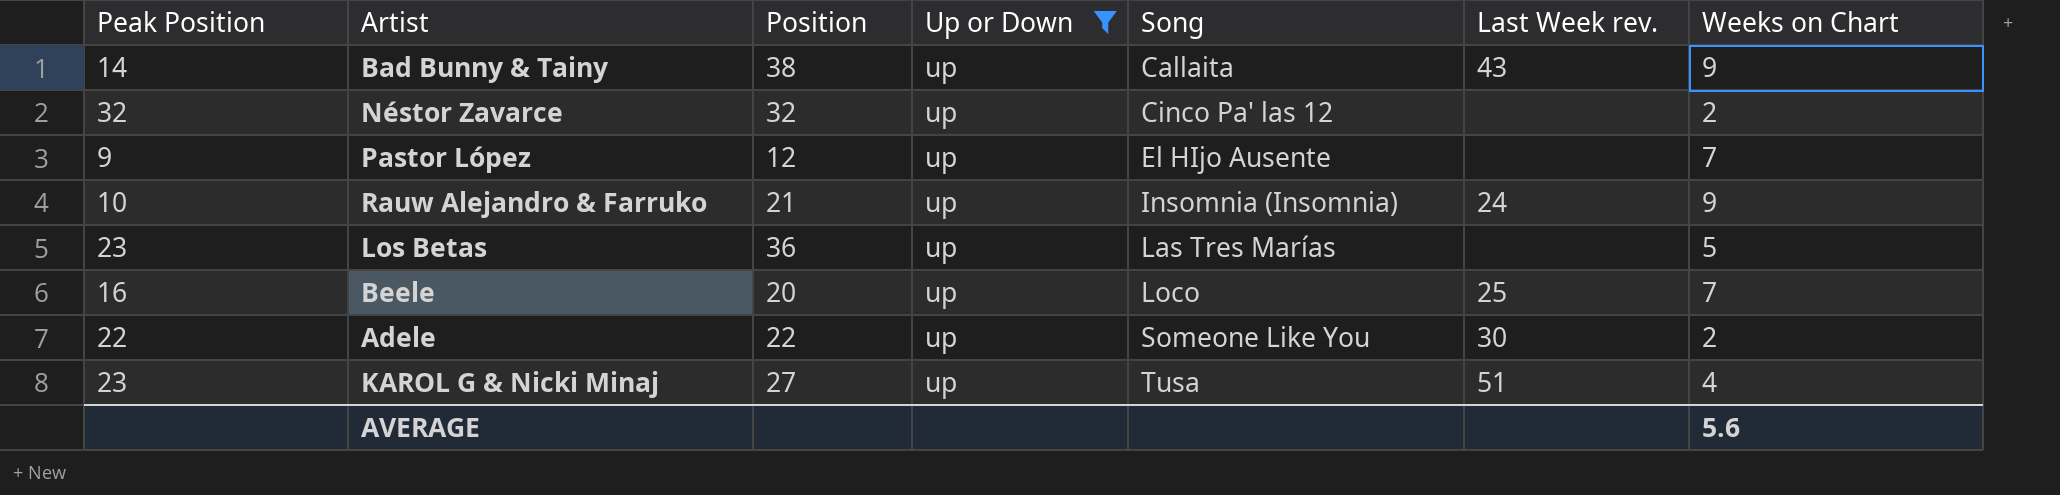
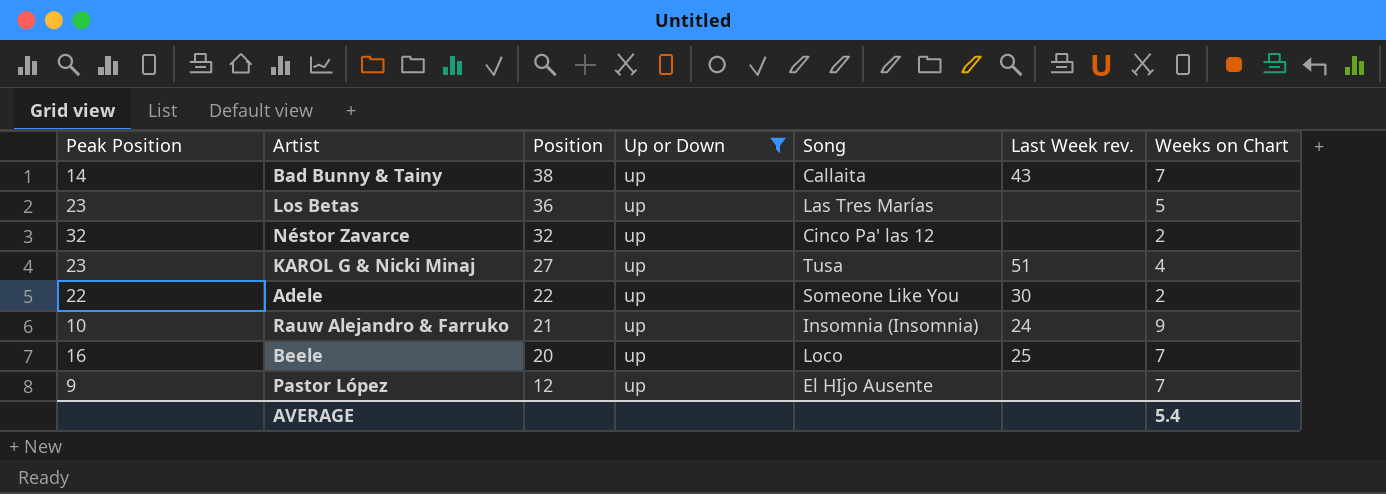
row order: Song ascending -> Position descending
Bad Bunny & Tainy | Weeks on Chart: 9 -> 7
AVERAGE | Weeks on Chart: 5.6 -> 5.4

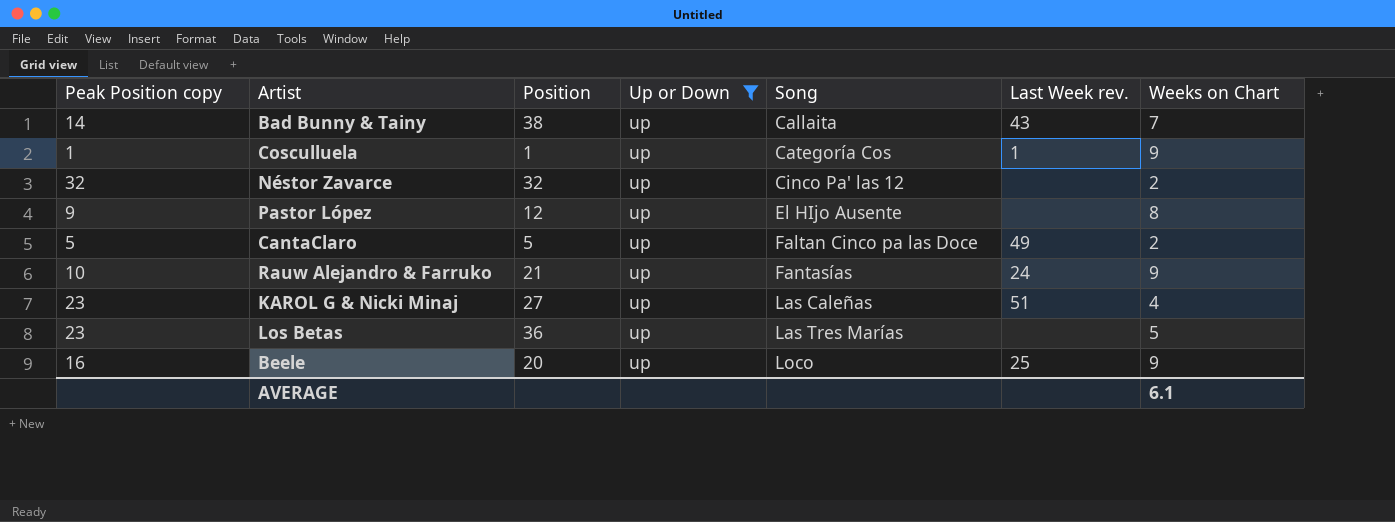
row order: Position descending -> Song ascending
column name: Peak Position -> Peak Position copy
row Adele: 22 | 22 | up | Someone Like You | 30 | 2 -> none
row Cosculluela: none -> 1 | 1 | up | Categoría Cos | 1 | 9
Pastor López | Weeks on Chart: 7 -> 8
row CantaClaro: none -> 5 | 5 | up | Faltan Cinco pa las Doce | 49 | 2
Rauw Alejandro & Farruko | Song: Insomnia (Insomnia) -> Fantasías
KAROL G & Nicki Minaj | Song: Tusa -> Las Caleñas
Beele | Weeks on Chart: 7 -> 9
AVERAGE | Weeks on Chart: 5.4 -> 6.1

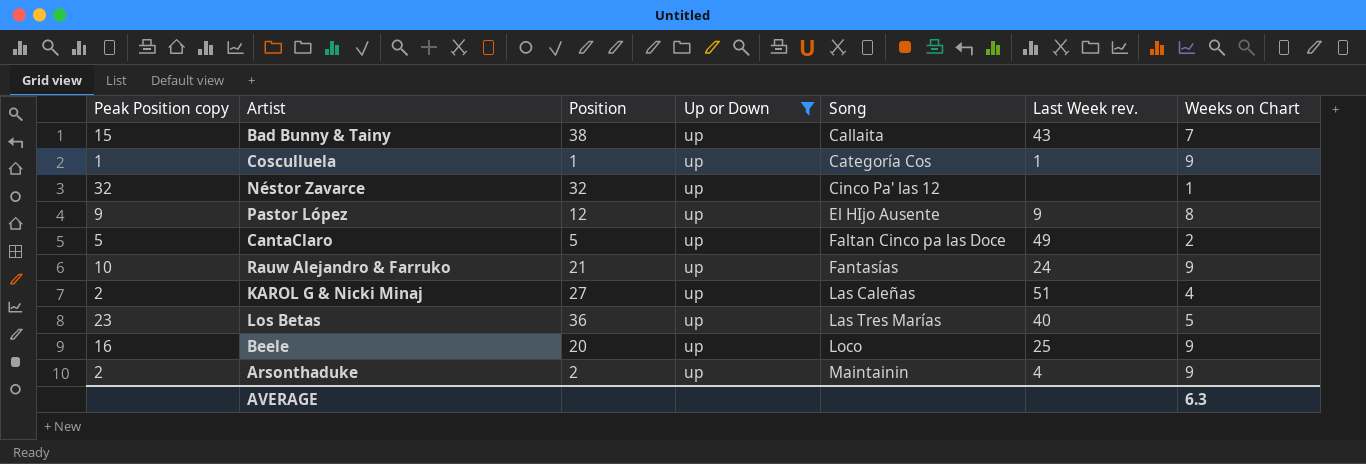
Bad Bunny & Tainy | Peak Position copy: 14 -> 15
Néstor Zavarce | Weeks on Chart: 2 -> 1
Pastor López | Last Week rev.: none -> 9
KAROL G & Nicki Minaj | Peak Position copy: 23 -> 2
Los Betas | Last Week rev.: none -> 40
row Arsonthaduke: none -> 2 | 2 | up | Maintainin | 4 | 9
AVERAGE | Weeks on Chart: 6.1 -> 6.3

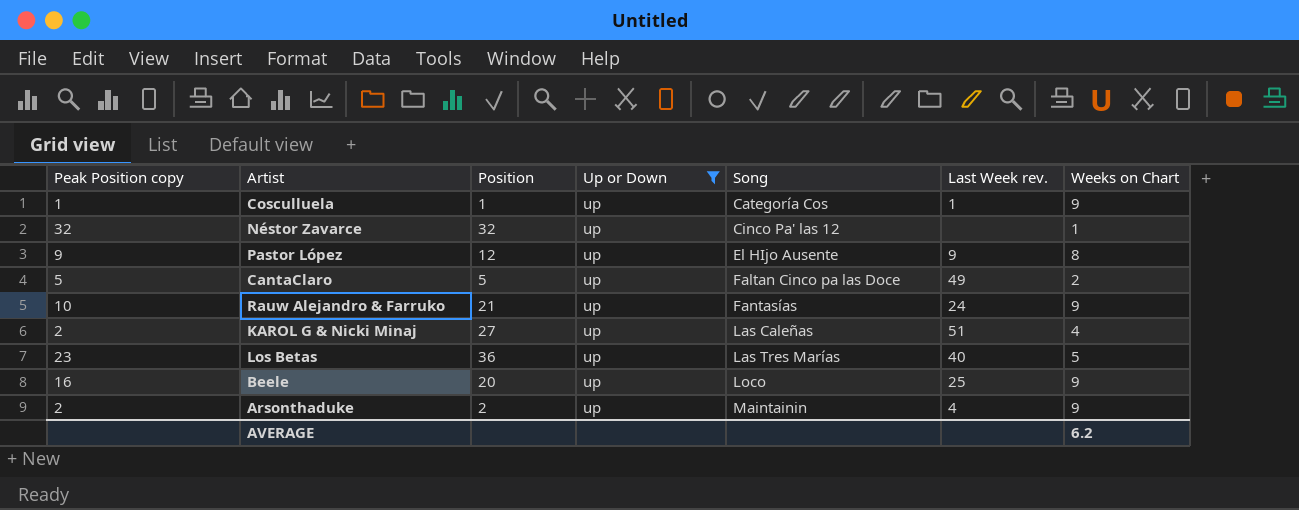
row Bad Bunny & Tainy: 15 | 38 | up | Callaita | 43 | 7 -> none
AVERAGE | Weeks on Chart: 6.3 -> 6.2

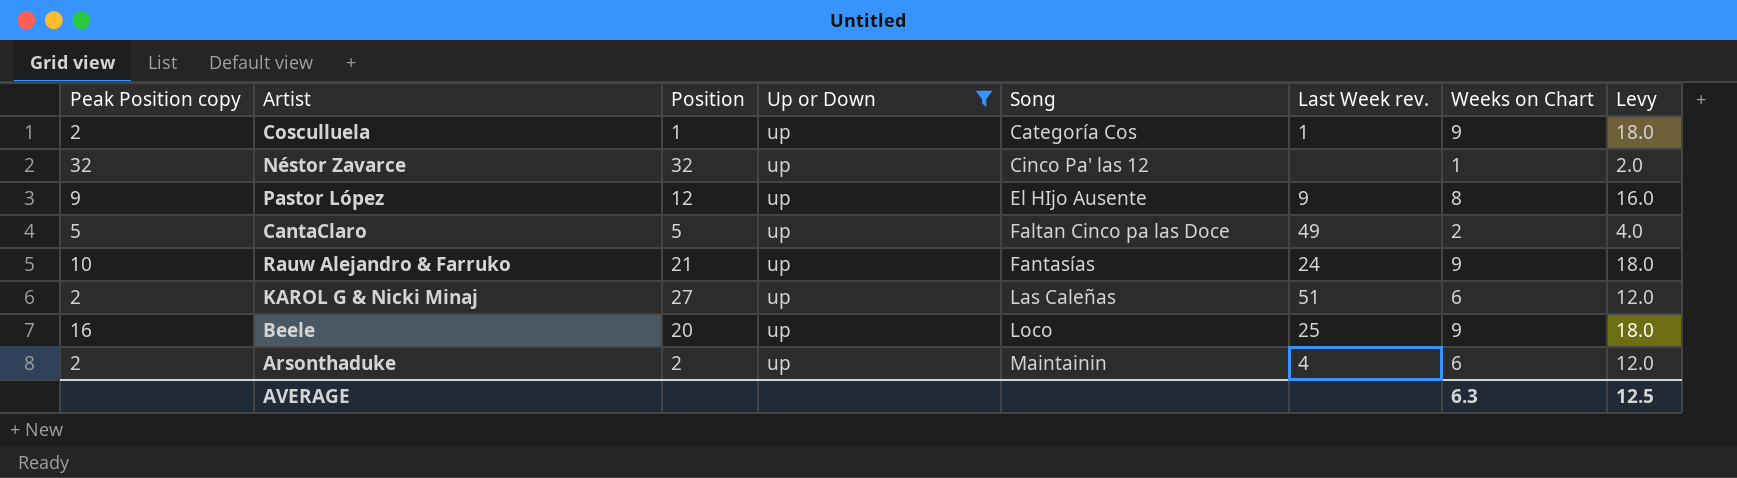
column Levy | formula: none -> [Weeks on Chart] * 2
row Los Betas: 23 | 36 | up | Las Tres Marías | 40 | 5 -> none
Cosculluela | Peak Position copy: 1 -> 2
KAROL G & Nicki Minaj | Weeks on Chart: 4 -> 6
Arsonthaduke | Weeks on Chart: 9 -> 6
AVERAGE | Weeks on Chart: 6.2 -> 6.3

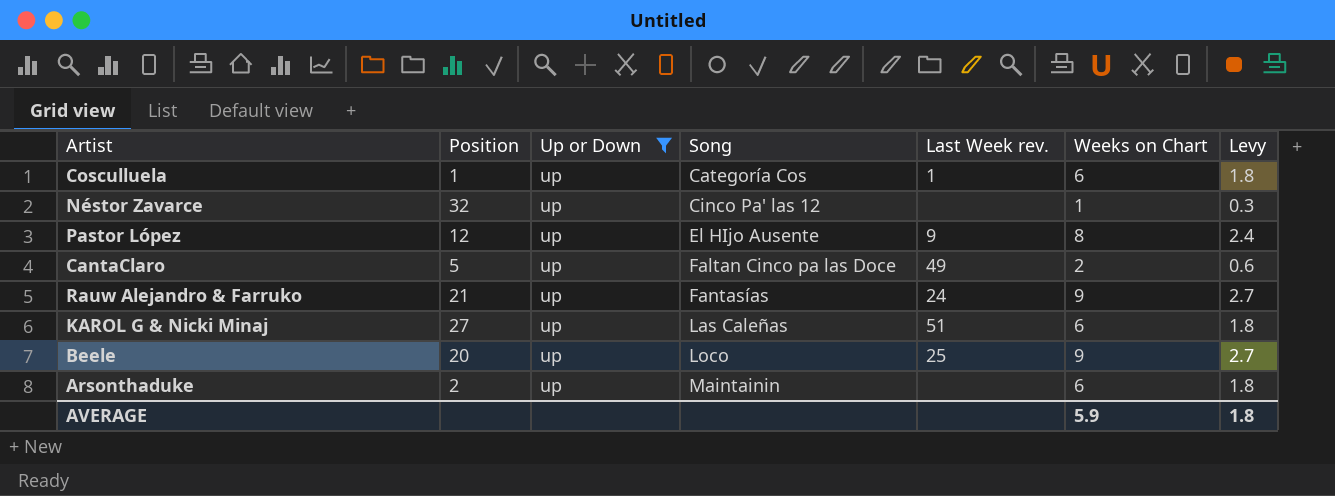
column Peak Position copy | position: 1 -> none
column Levy | formula: [Weeks on Chart] * 2 -> [Weeks on Chart] * 0.3
Cosculluela | Weeks on Chart: 9 -> 6
Arsonthaduke | Last Week rev.: 4 -> none
AVERAGE | Weeks on Chart: 6.3 -> 5.9
AVERAGE | Levy: 12.5 -> 1.8

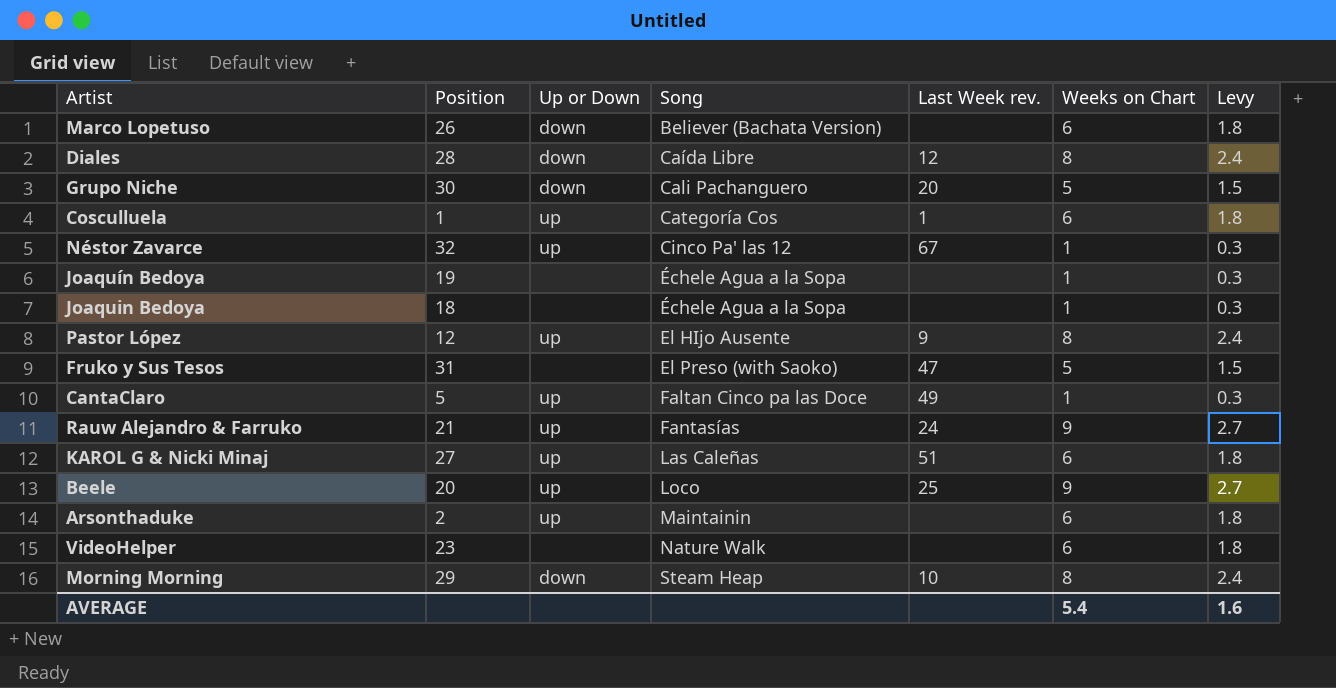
filter: Up or Down = up -> none
Néstor Zavarce | Last Week rev.: none -> 67
CantaClaro | Weeks on Chart: 2 -> 1
CantaClaro | Levy: 0.6 -> 0.3
AVERAGE | Weeks on Chart: 5.9 -> 5.4
AVERAGE | Levy: 1.8 -> 1.6

